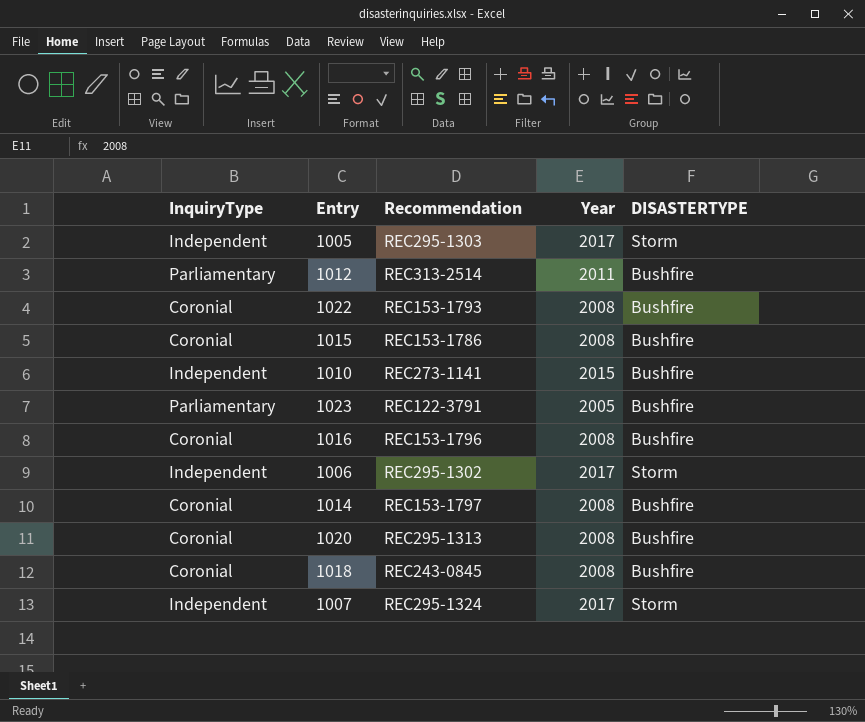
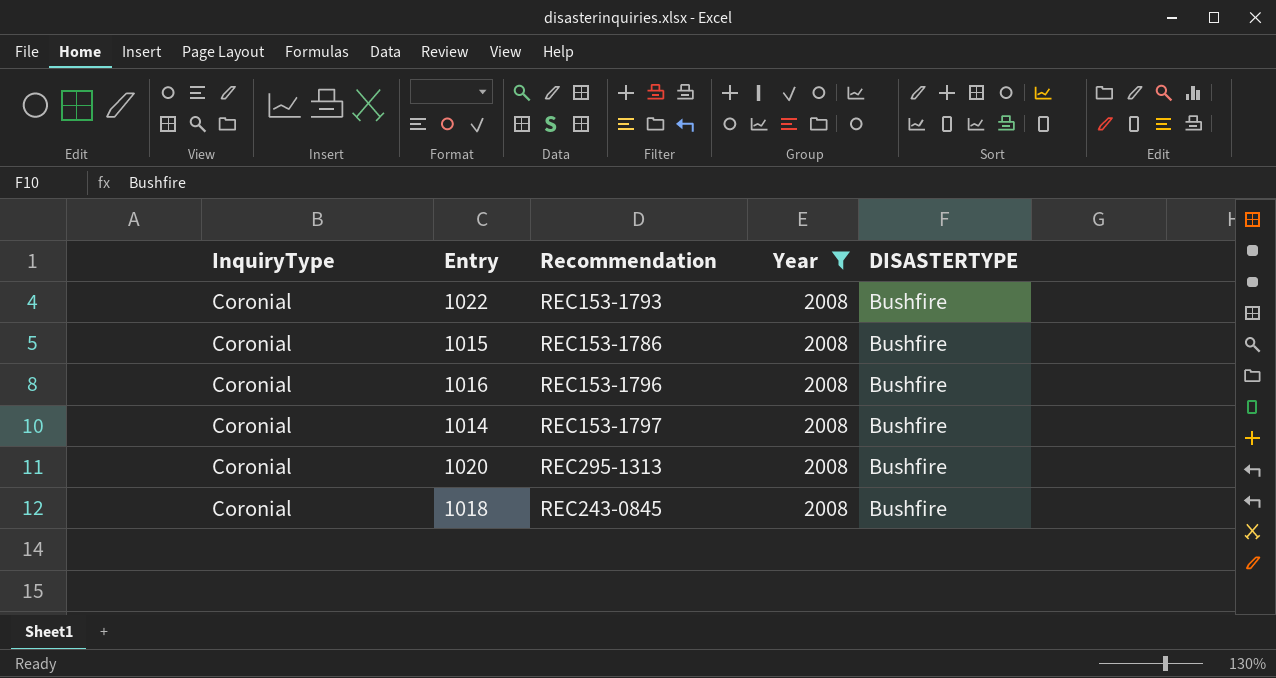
filter: none -> Year = 2008

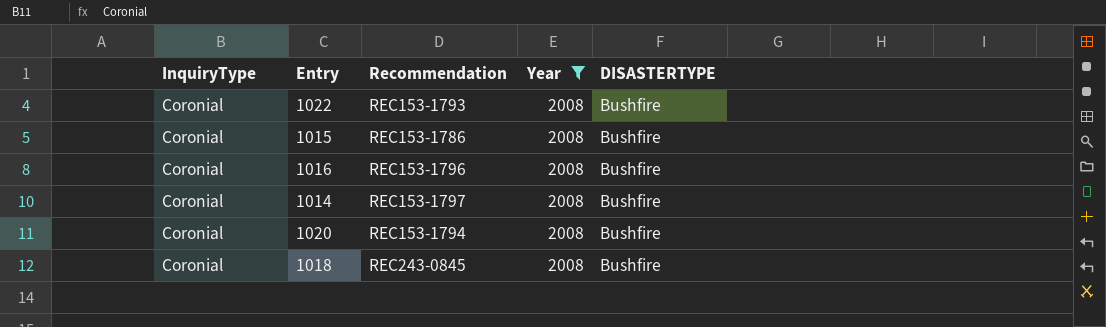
1020 | Recommendation: REC295-1313 -> REC153-1794

